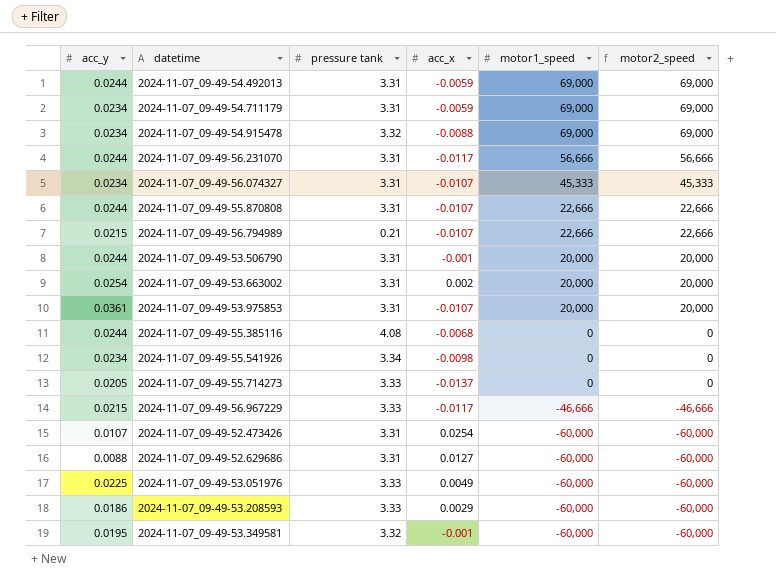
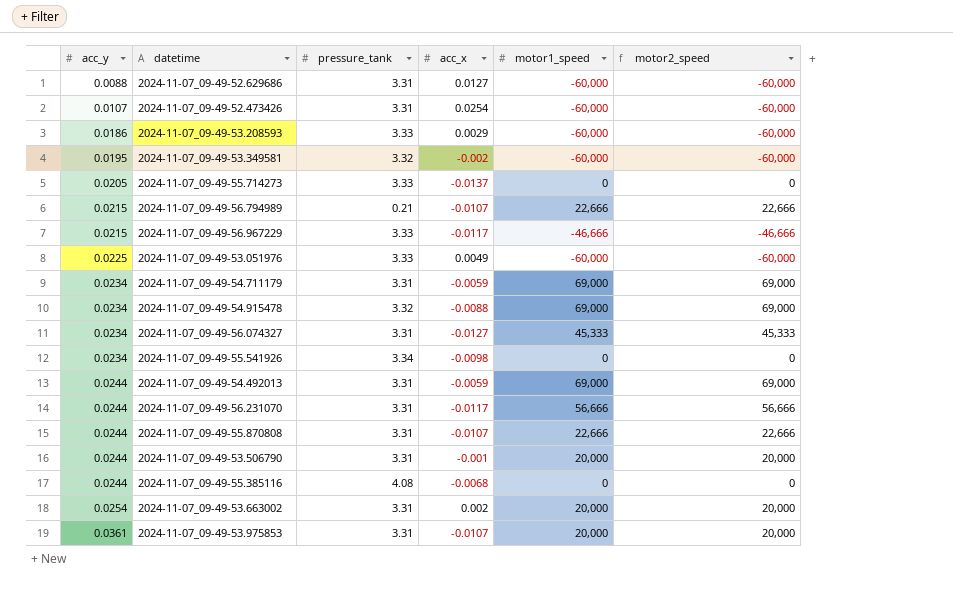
row order: motor1_speed descending -> acc_y ascending
column name: pressure tank -> pressure_tank
2024-11-07_09-49-53.349581 | acc_x: -0.001 -> -0.002
2024-11-07_09-49-56.074327 | acc_x: -0.0107 -> -0.0127

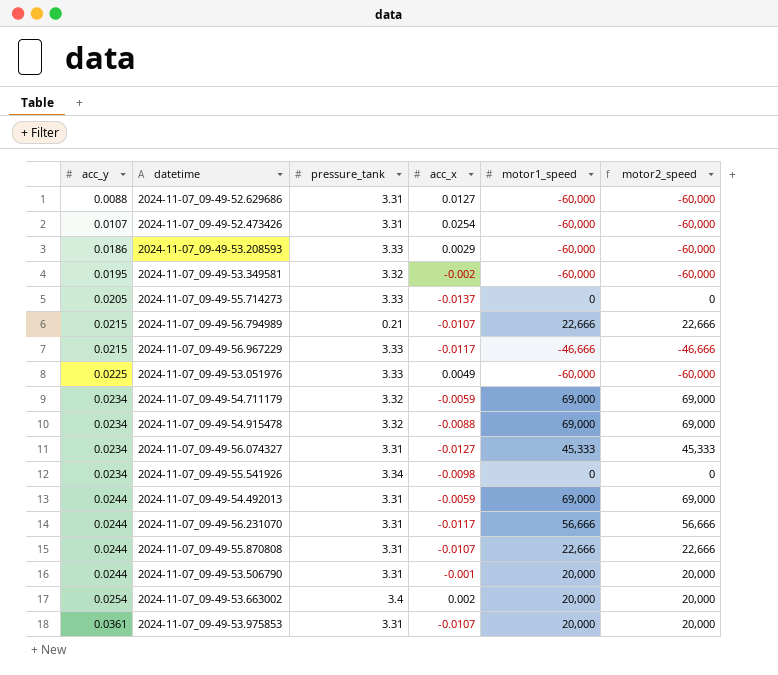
row 2024-11-07_09-49-55.385116: 0.0244 | 4.08 | -0.0068 | 0 | 0 -> none
2024-11-07_09-49-54.711179 | pressure_tank: 3.31 -> 3.32
2024-11-07_09-49-53.663002 | pressure_tank: 3.31 -> 3.4

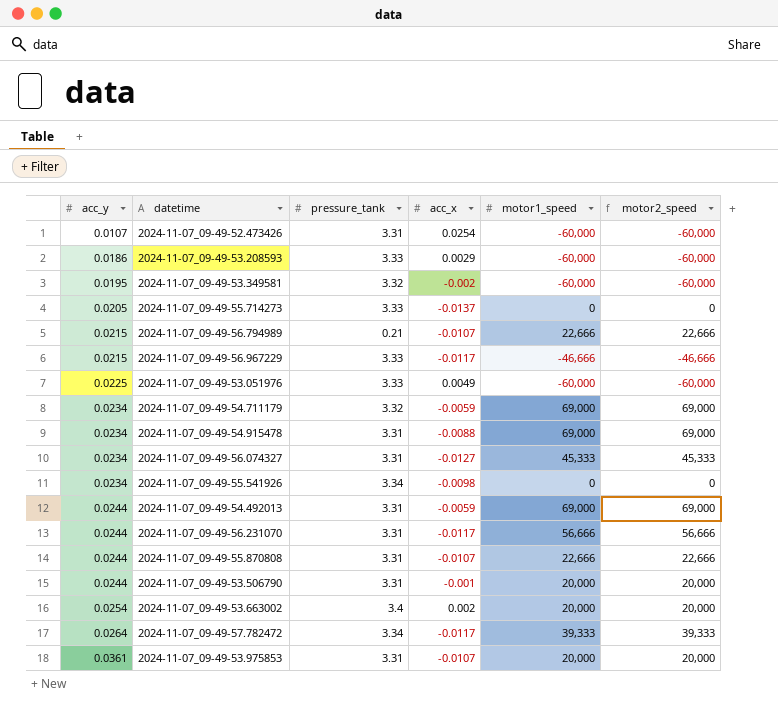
row 2024-11-07_09-49-52.629686: 0.0088 | 3.31 | 0.0127 | -60,000 | -60,000 -> none
2024-11-07_09-49-54.915478 | pressure_tank: 3.32 -> 3.31
row 2024-11-07_09-49-57.782472: none -> 0.0264 | 3.34 | -0.0117 | 39,333 | 39,333

